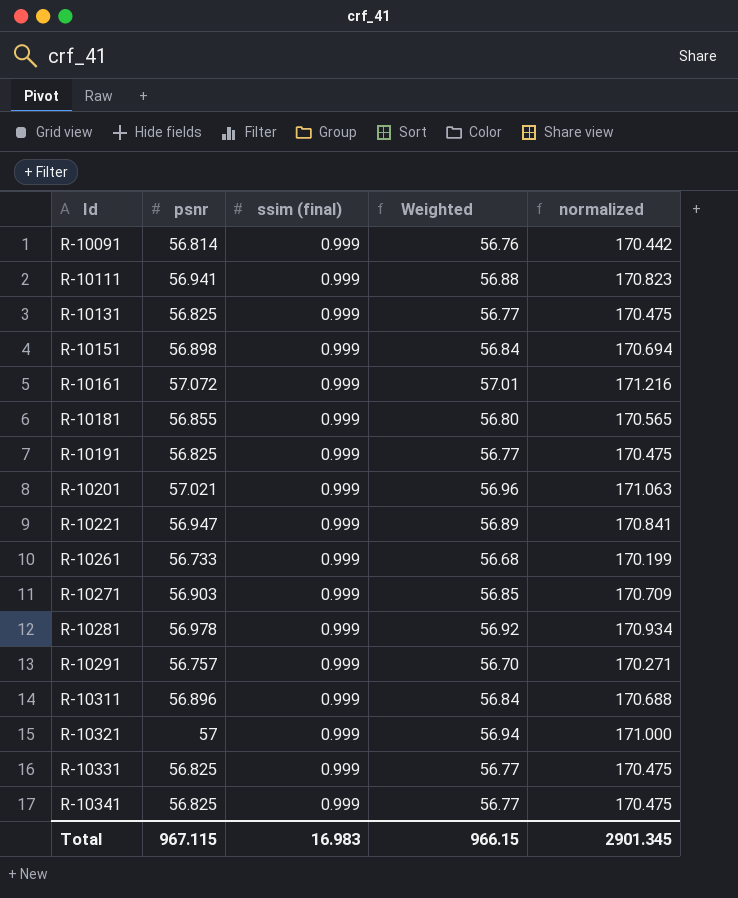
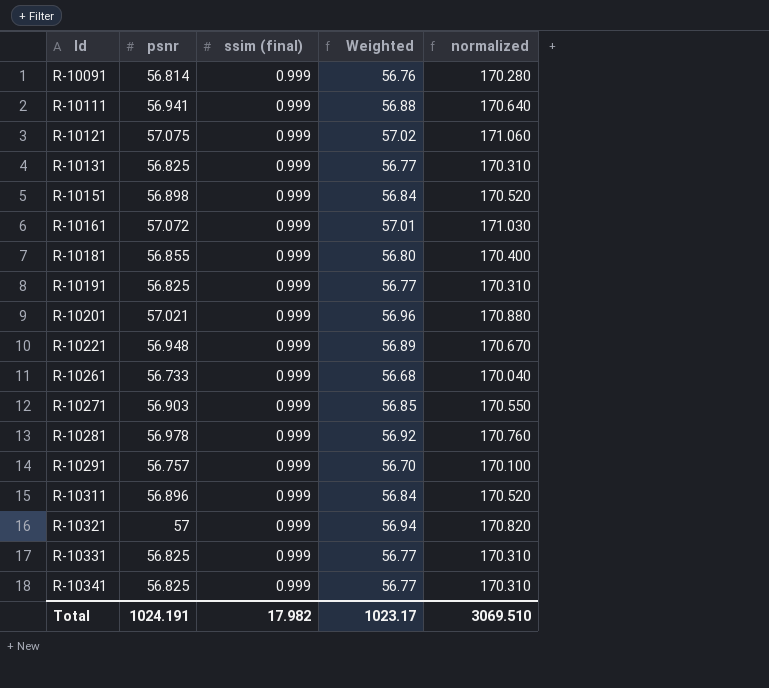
column normalized | formula: [psnr] * 3 -> [Weighted] * 3
row R-10121: none -> 57.075 | 0.999 | 57.02 | 171.060
R-10221 | psnr: 56.947 -> 56.948
Total | psnr: 967.115 -> 1024.191
Total | ssim (final): 16.983 -> 17.982
Total | Weighted: 966.15 -> 1023.17
Total | normalized: 2901.345 -> 3069.510

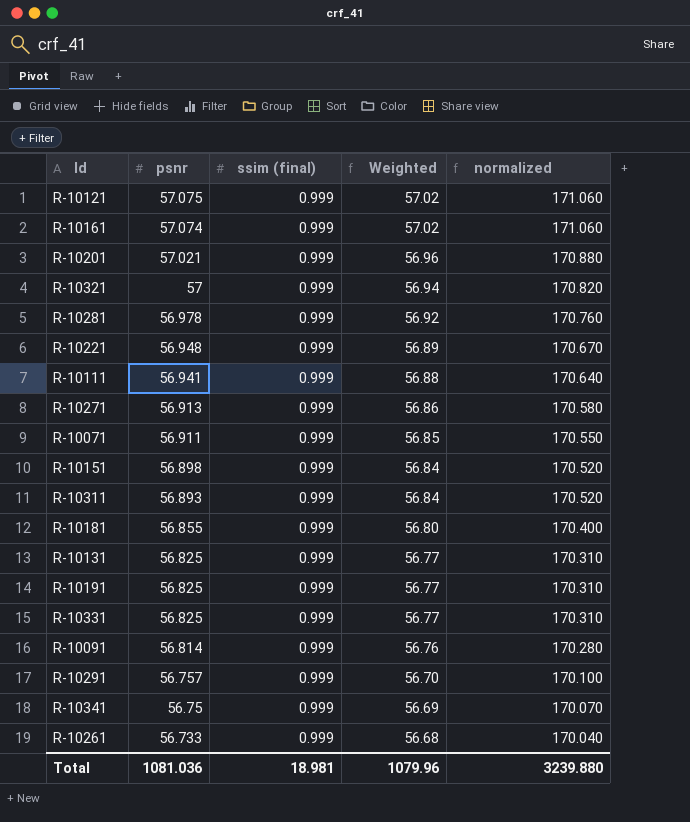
row order: Id ascending -> psnr descending
R-10161 | psnr: 57.072 -> 57.074
R-10161 | Weighted: 57.01 -> 57.02
R-10161 | normalized: 171.030 -> 171.060
R-10271 | psnr: 56.903 -> 56.913
R-10271 | Weighted: 56.85 -> 56.86
R-10271 | normalized: 170.550 -> 170.580
row R-10071: none -> 56.911 | 0.999 | 56.85 | 170.550
R-10311 | psnr: 56.896 -> 56.893
R-10341 | psnr: 56.825 -> 56.75
R-10341 | Weighted: 56.77 -> 56.69
R-10341 | normalized: 170.310 -> 170.070
Total | psnr: 1024.191 -> 1081.036
Total | ssim (final): 17.982 -> 18.981
Total | Weighted: 1023.17 -> 1079.96
Total | normalized: 3069.510 -> 3239.880

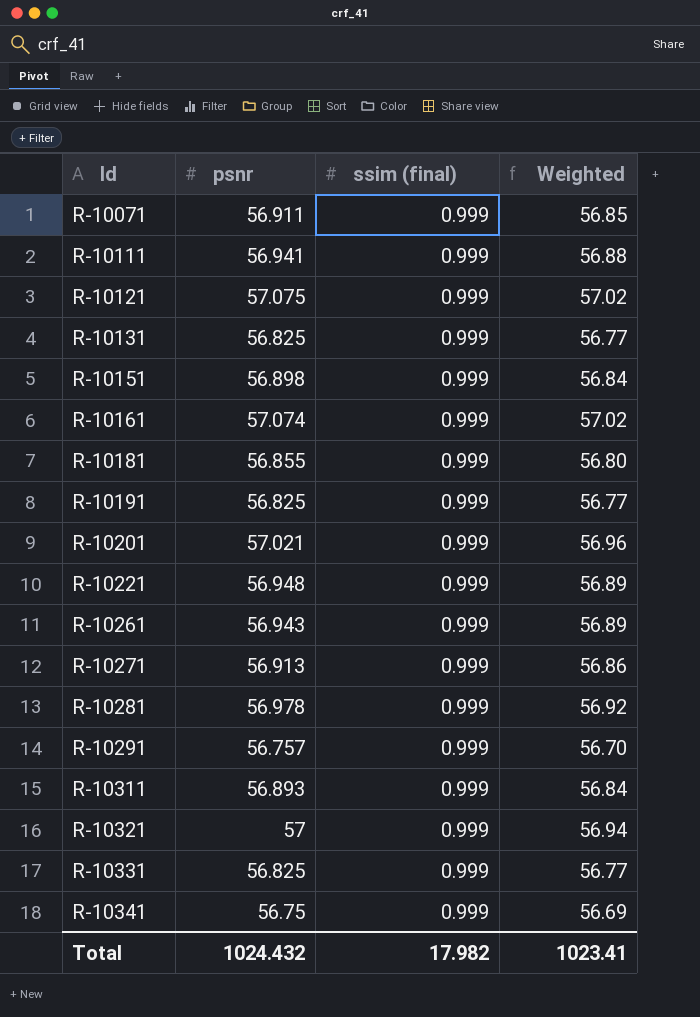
row order: psnr descending -> Id ascending
column normalized | formula: [Weighted] * 3 -> none
row R-10091: 56.814 | 0.999 | 56.76 | 170.280 -> none
R-10261 | psnr: 56.733 -> 56.943
R-10261 | Weighted: 56.68 -> 56.89
Total | psnr: 1081.036 -> 1024.432
Total | ssim (final): 18.981 -> 17.982
Total | Weighted: 1079.96 -> 1023.41

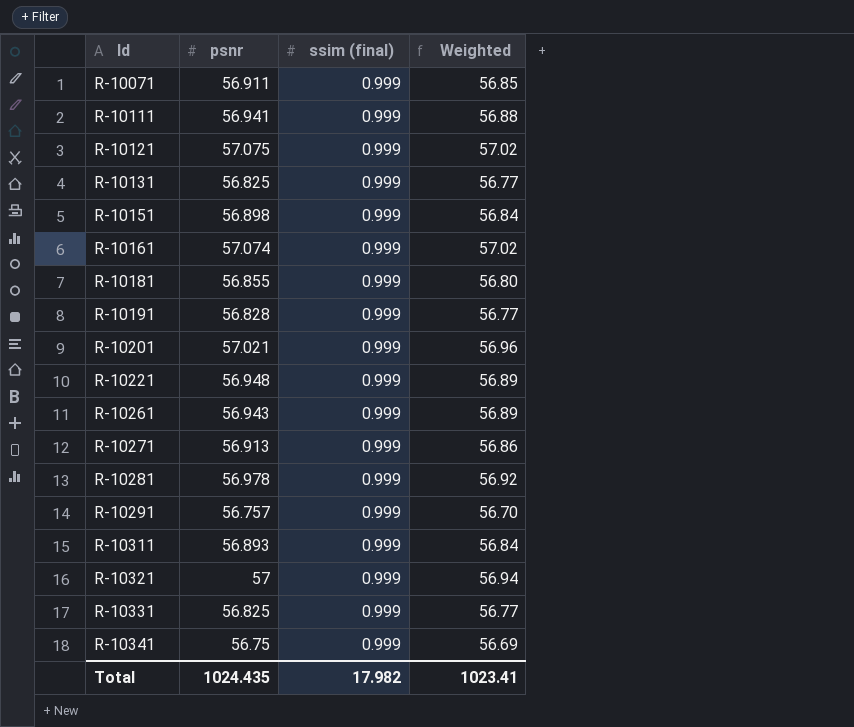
R-10191 | psnr: 56.825 -> 56.828
Total | psnr: 1024.432 -> 1024.435

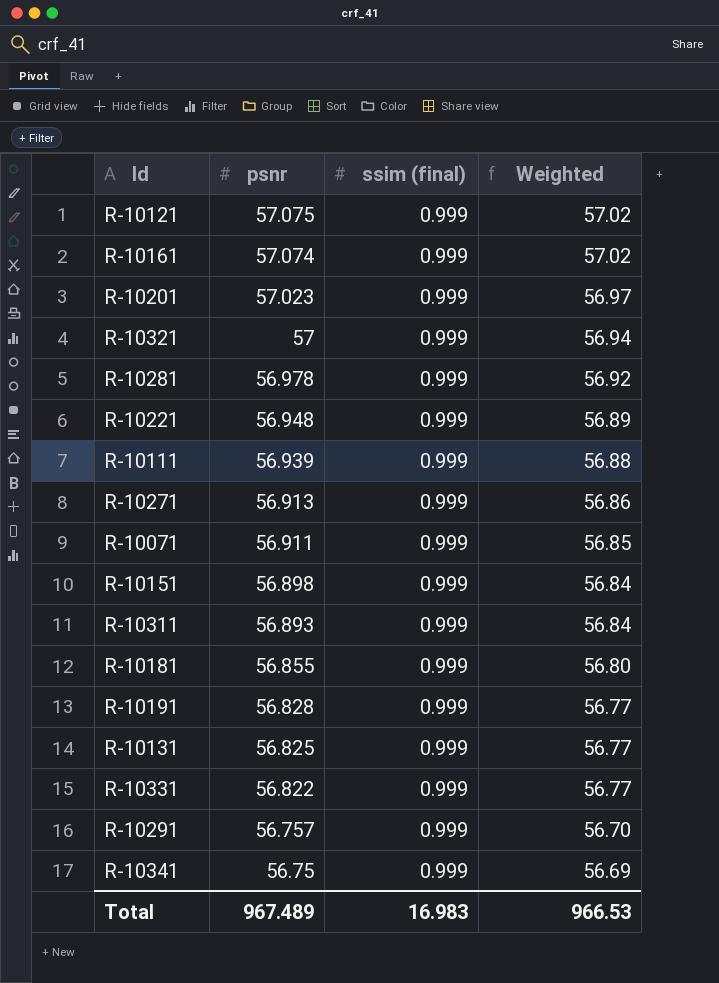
row order: Id ascending -> psnr descending
row R-10261: 56.943 | 0.999 | 56.89 -> none
R-10201 | psnr: 57.021 -> 57.023
R-10201 | Weighted: 56.96 -> 56.97
R-10111 | psnr: 56.941 -> 56.939
R-10331 | psnr: 56.825 -> 56.822
Total | psnr: 1024.435 -> 967.489
Total | ssim (final): 17.982 -> 16.983
Total | Weighted: 1023.41 -> 966.53

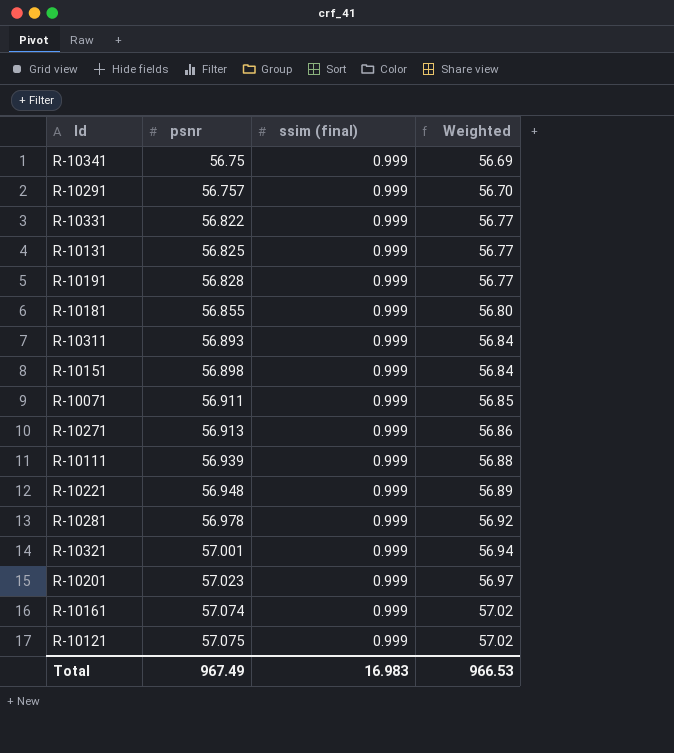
row order: psnr descending -> psnr ascending
R-10321 | psnr: 57 -> 57.001
Total | psnr: 967.489 -> 967.49

